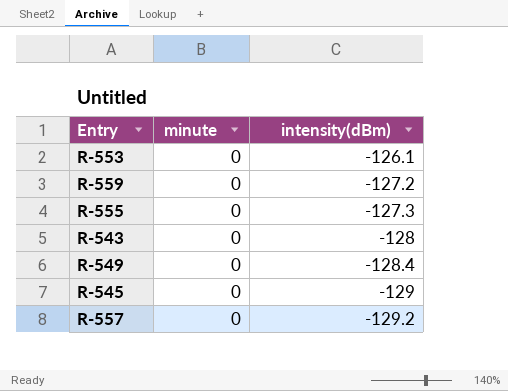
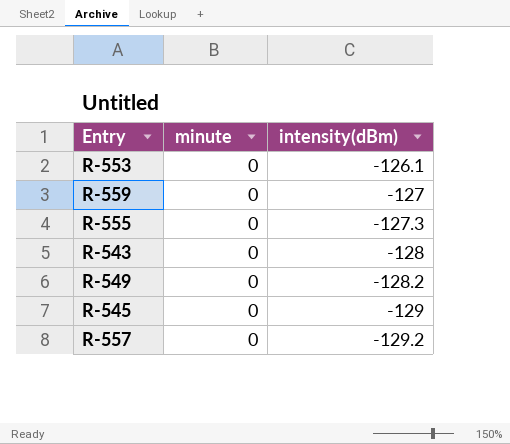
R-559 | intensity(dBm): -127.2 -> -127
R-549 | intensity(dBm): -128.4 -> -128.2

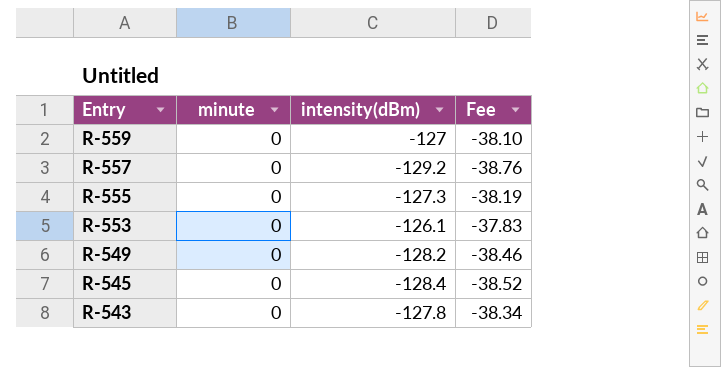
row order: intensity(dBm) descending -> Entry descending
column Fee | formula: none -> [intensity(dBm)] * 0.3
R-545 | intensity(dBm): -129 -> -128.4
R-543 | intensity(dBm): -128 -> -127.8

